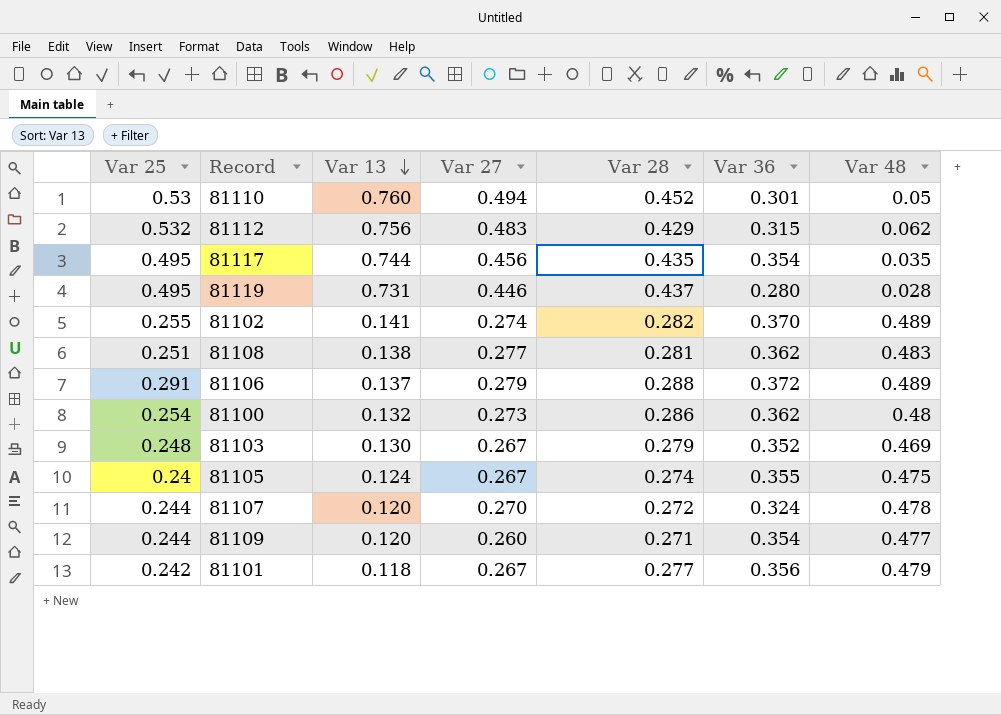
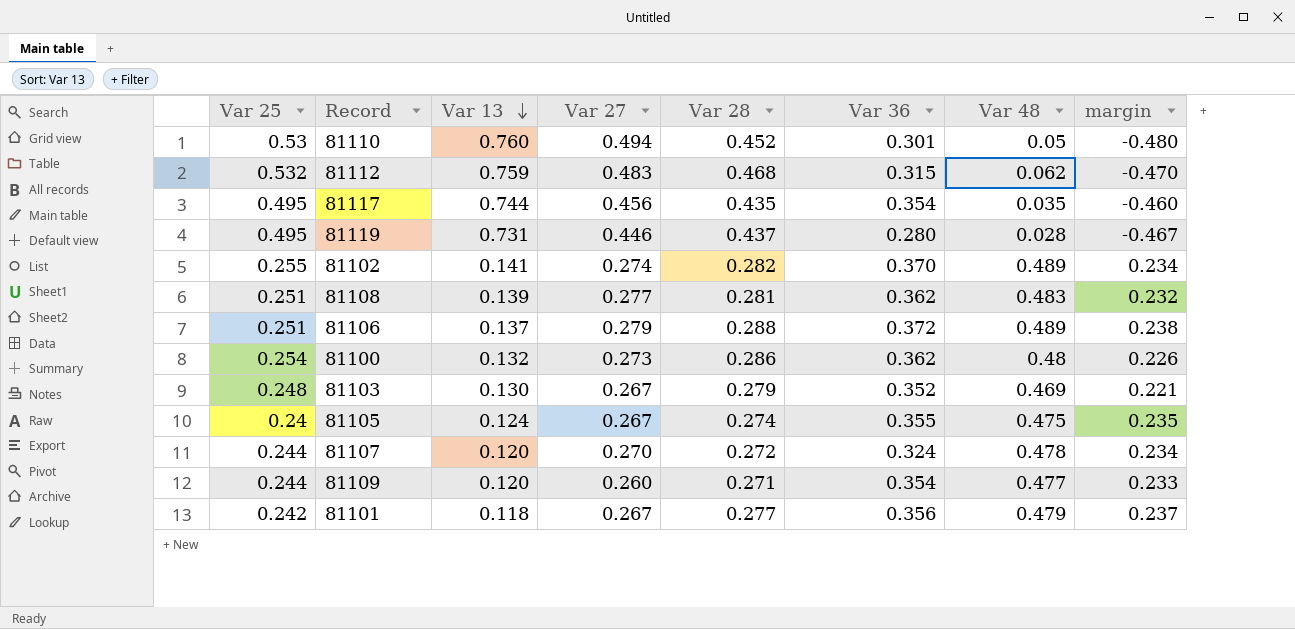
column margin | formula: none -> [Var 48] - [Var 25]
81112 | Var 13: 0.756 -> 0.759
81112 | Var 28: 0.429 -> 0.468
81108 | Var 13: 0.138 -> 0.139
81106 | Var 25: 0.291 -> 0.251

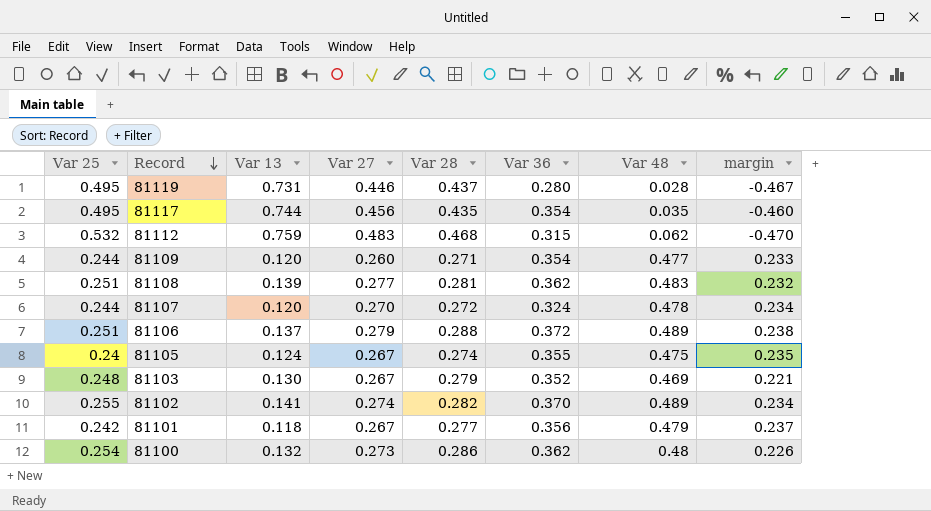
row order: Var 13 descending -> Record descending
row 81110: 0.53 | 0.760 | 0.494 | 0.452 | 0.301 | 0.05 | -0.480 -> none

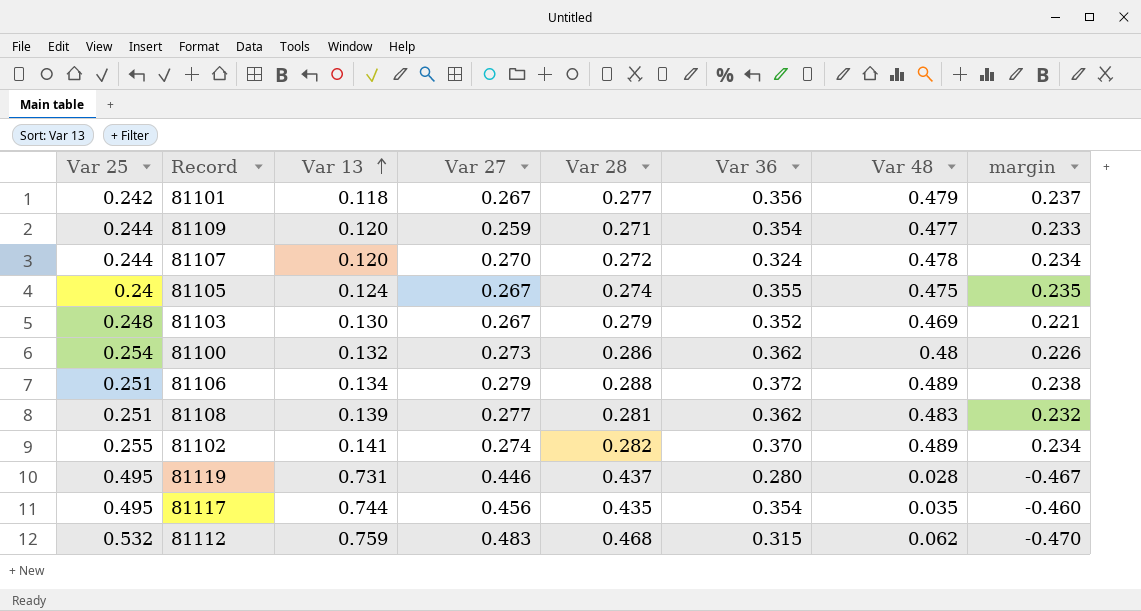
row order: Record descending -> Var 13 ascending
81109 | Var 27: 0.260 -> 0.259
81106 | Var 13: 0.137 -> 0.134

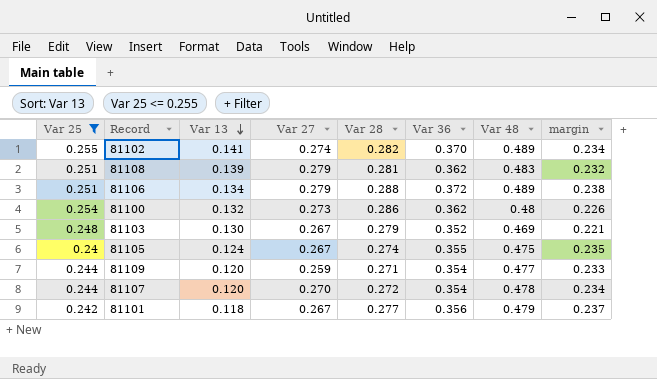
filter: none -> Var 25 <= 0.255
row order: Var 13 ascending -> Var 13 descending
81108 | Var 27: 0.277 -> 0.279
81107 | Var 36: 0.324 -> 0.354

